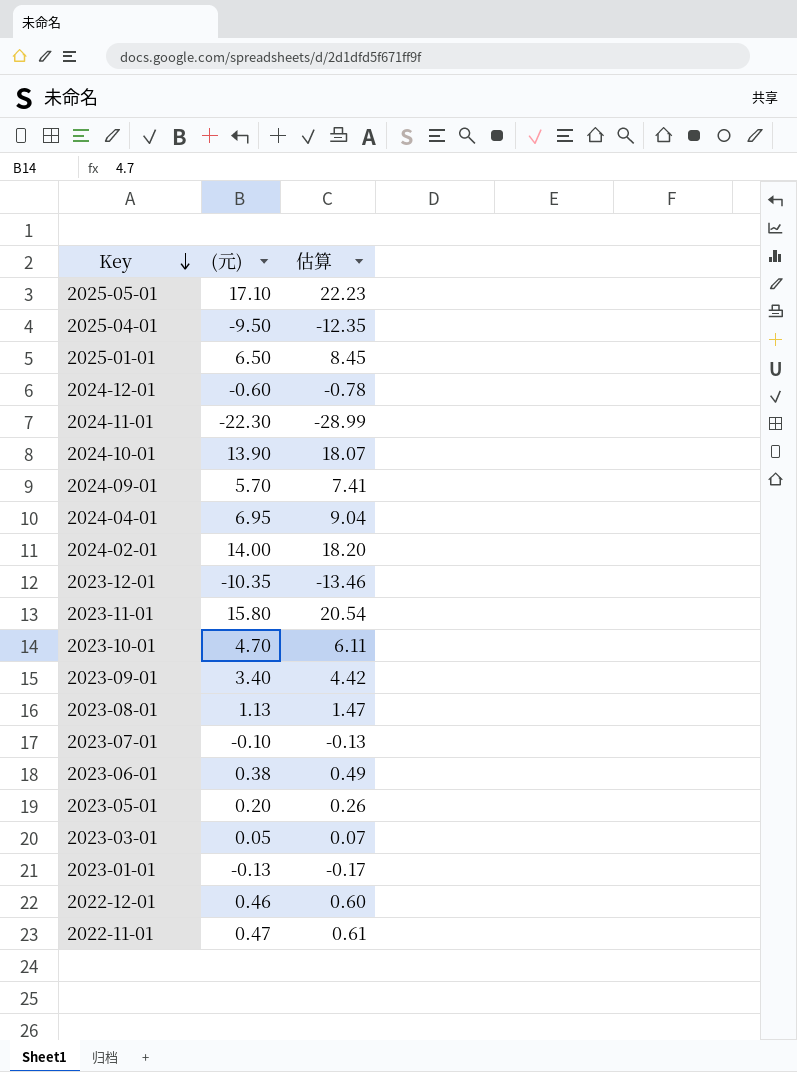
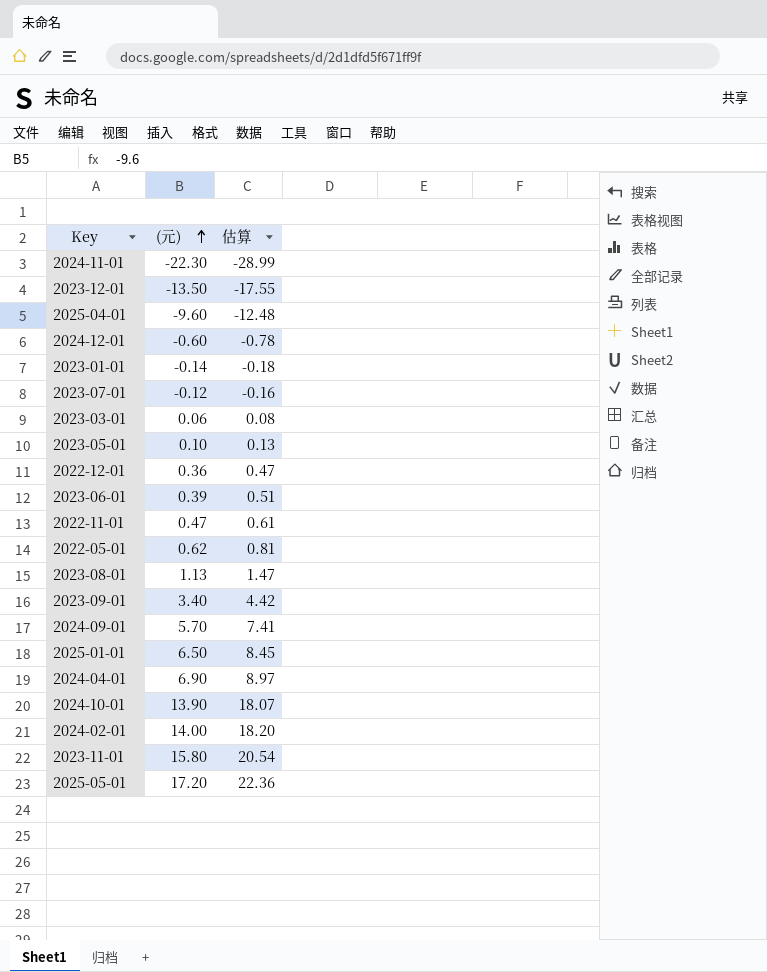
row order: Key descending -> (元) ascending
row 2023-10-01: 4.70 | 6.11 -> none
2023-12-01 | (元): -10.35 -> -13.50
2023-12-01 | 估算: -13.46 -> -17.55
2025-04-01 | (元): -9.50 -> -9.60
2025-04-01 | 估算: -12.35 -> -12.48
2023-01-01 | (元): -0.13 -> -0.14
2023-01-01 | 估算: -0.17 -> -0.18
2023-07-01 | (元): -0.10 -> -0.12
2023-07-01 | 估算: -0.13 -> -0.16
2023-03-01 | (元): 0.05 -> 0.06
2023-03-01 | 估算: 0.07 -> 0.08
2023-05-01 | (元): 0.20 -> 0.10
2023-05-01 | 估算: 0.26 -> 0.13
2022-12-01 | (元): 0.46 -> 0.36
2022-12-01 | 估算: 0.60 -> 0.47
2023-06-01 | (元): 0.38 -> 0.39
2023-06-01 | 估算: 0.49 -> 0.51
row 2022-05-01: none -> 0.62 | 0.81
2024-04-01 | (元): 6.95 -> 6.90
2024-04-01 | 估算: 9.04 -> 8.97
2025-05-01 | (元): 17.10 -> 17.20
2025-05-01 | 估算: 22.23 -> 22.36

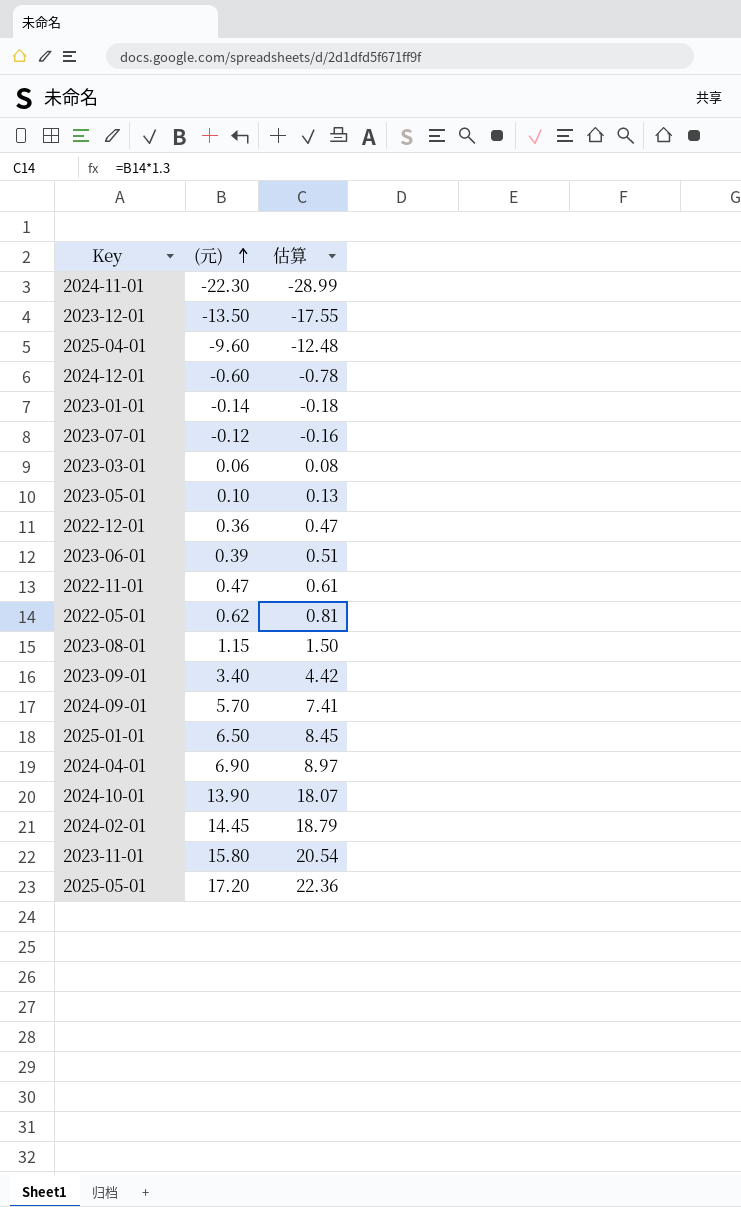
2023-08-01 | (元): 1.13 -> 1.15
2023-08-01 | 估算: 1.47 -> 1.50
2024-02-01 | (元): 14.00 -> 14.45
2024-02-01 | 估算: 18.20 -> 18.79

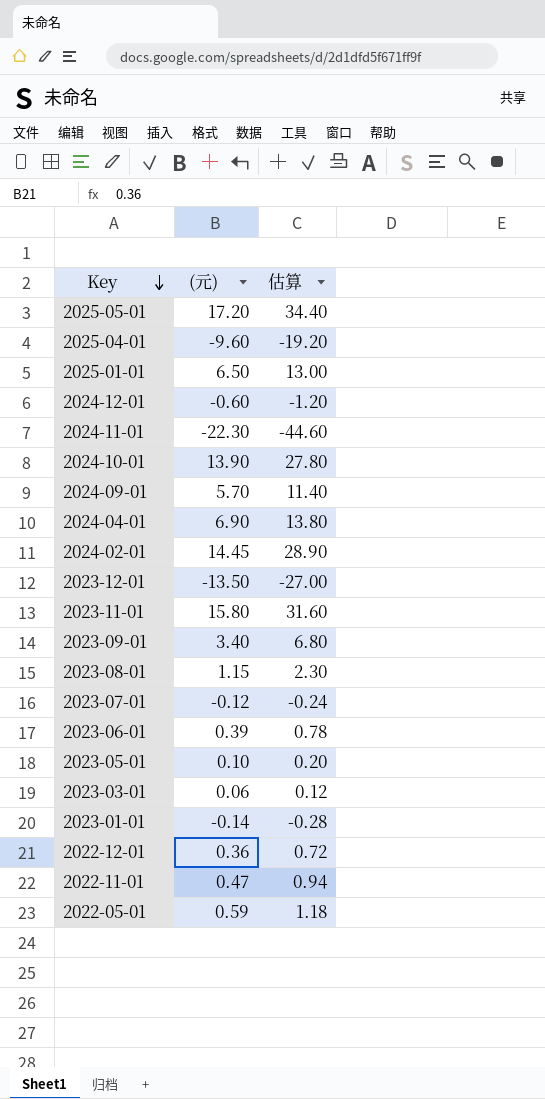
row order: (元) ascending -> Key descending
column 估算 | formula: [(元)] * 1.3 -> [(元)] * 2
2022-05-01 | (元): 0.62 -> 0.59

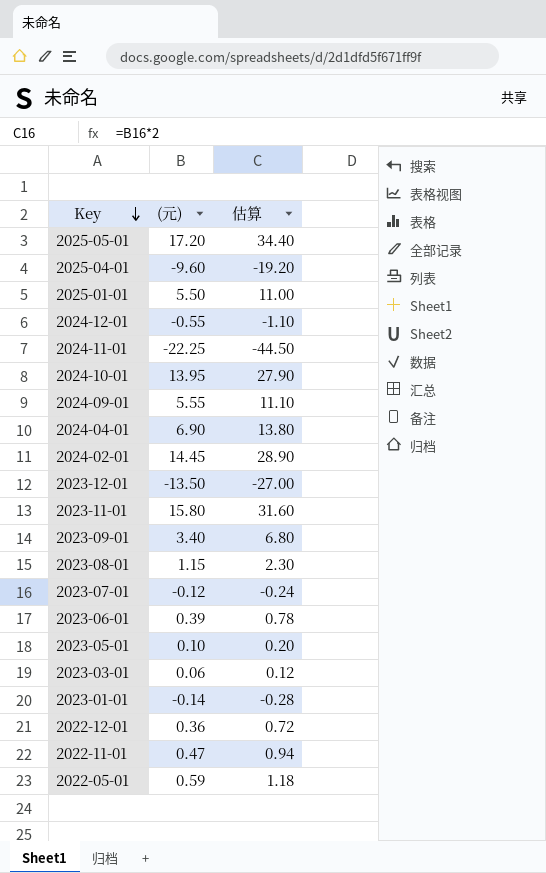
2025-01-01 | (元): 6.50 -> 5.50
2025-01-01 | 估算: 13.00 -> 11.00
2024-12-01 | (元): -0.60 -> -0.55
2024-12-01 | 估算: -1.20 -> -1.10
2024-11-01 | (元): -22.30 -> -22.25
2024-11-01 | 估算: -44.60 -> -44.50
2024-10-01 | (元): 13.90 -> 13.95
2024-10-01 | 估算: 27.80 -> 27.90
2024-09-01 | (元): 5.70 -> 5.55
2024-09-01 | 估算: 11.40 -> 11.10

